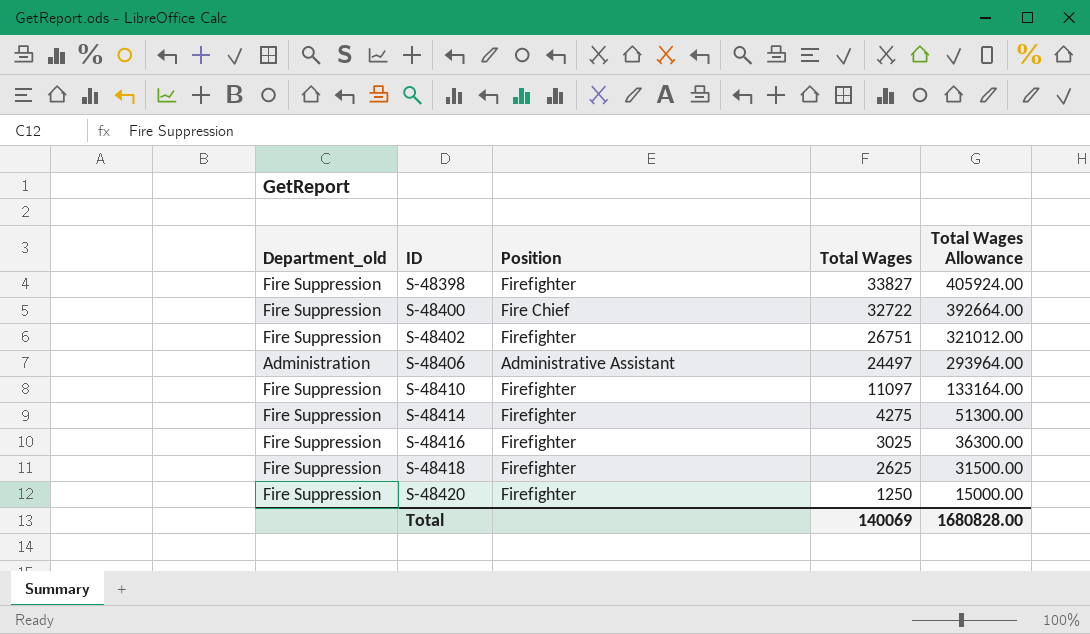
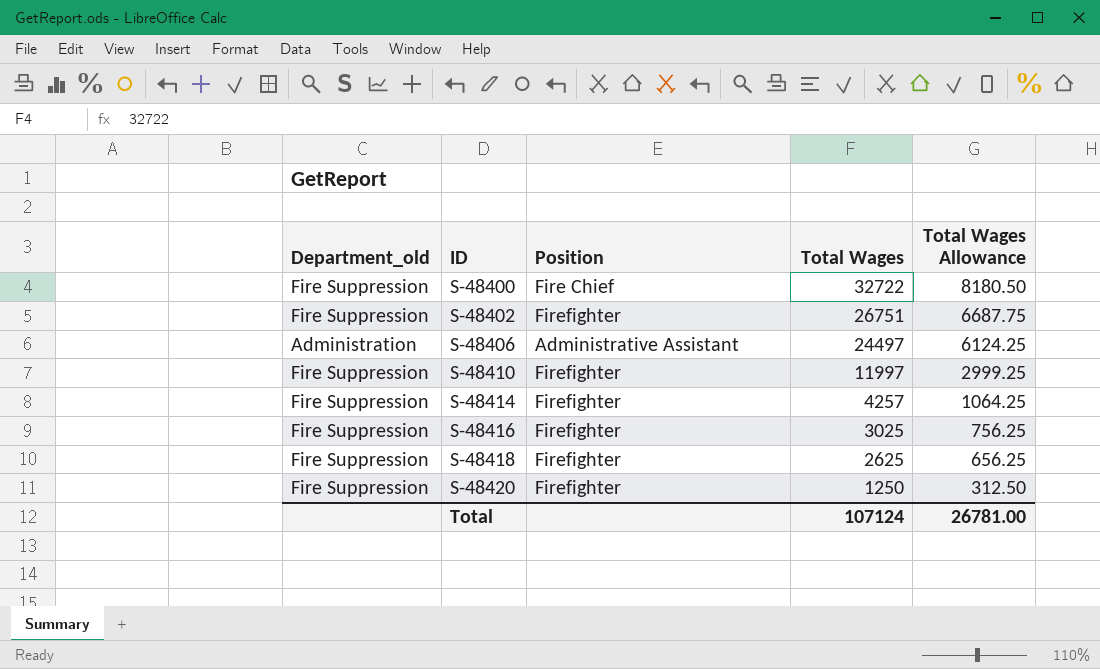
column Total Wages Allowance | formula: [Total Wages] * 12 -> [Total Wages] * 0.25
row S-48398: Fire Suppression | Firefighter | 33827 | 405924.00 -> none
S-48410 | Total Wages: 11097 -> 11997
S-48414 | Total Wages: 4275 -> 4257
Total | Total Wages: 140069 -> 107124
Total | Total Wages Allowance: 1680828.00 -> 26781.00

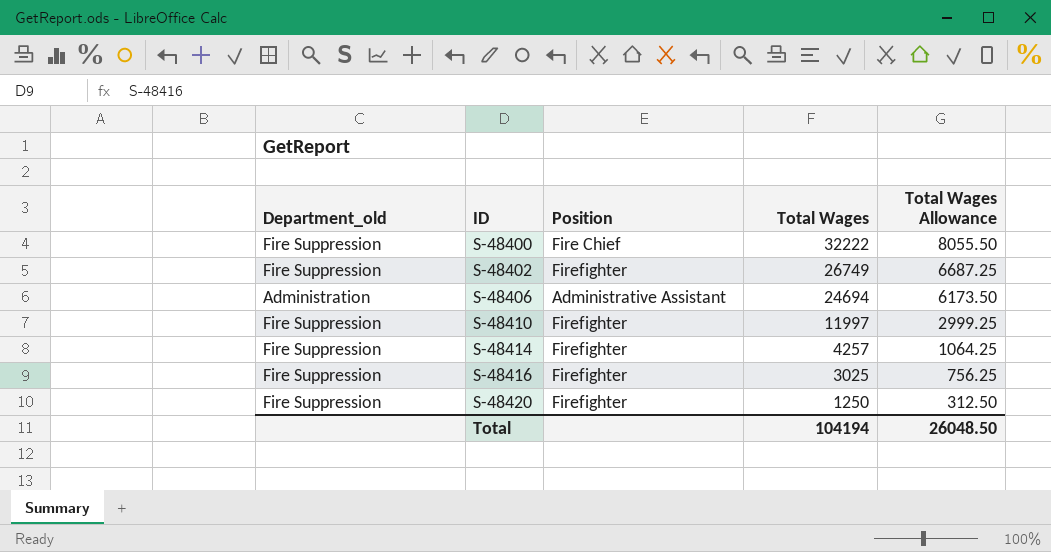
row S-48418: Fire Suppression | Firefighter | 2625 | 656.25 -> none
S-48400 | Total Wages: 32722 -> 32222
S-48400 | Total Wages Allowance: 8180.50 -> 8055.50
S-48402 | Total Wages: 26751 -> 26749
S-48402 | Total Wages Allowance: 6687.75 -> 6687.25
S-48406 | Total Wages: 24497 -> 24694
S-48406 | Total Wages Allowance: 6124.25 -> 6173.50
Total | Total Wages: 107124 -> 104194
Total | Total Wages Allowance: 26781.00 -> 26048.50

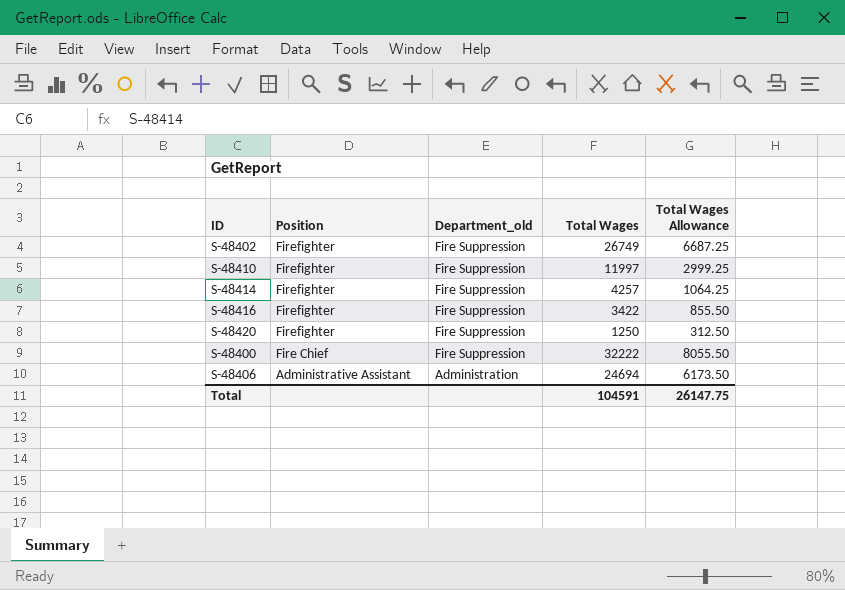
row order: ID ascending -> Position descending
column Department_old | position: 1 -> 3
S-48416 | Total Wages: 3025 -> 3422
S-48416 | Total Wages Allowance: 756.25 -> 855.50
Total | Total Wages: 104194 -> 104591
Total | Total Wages Allowance: 26048.50 -> 26147.75

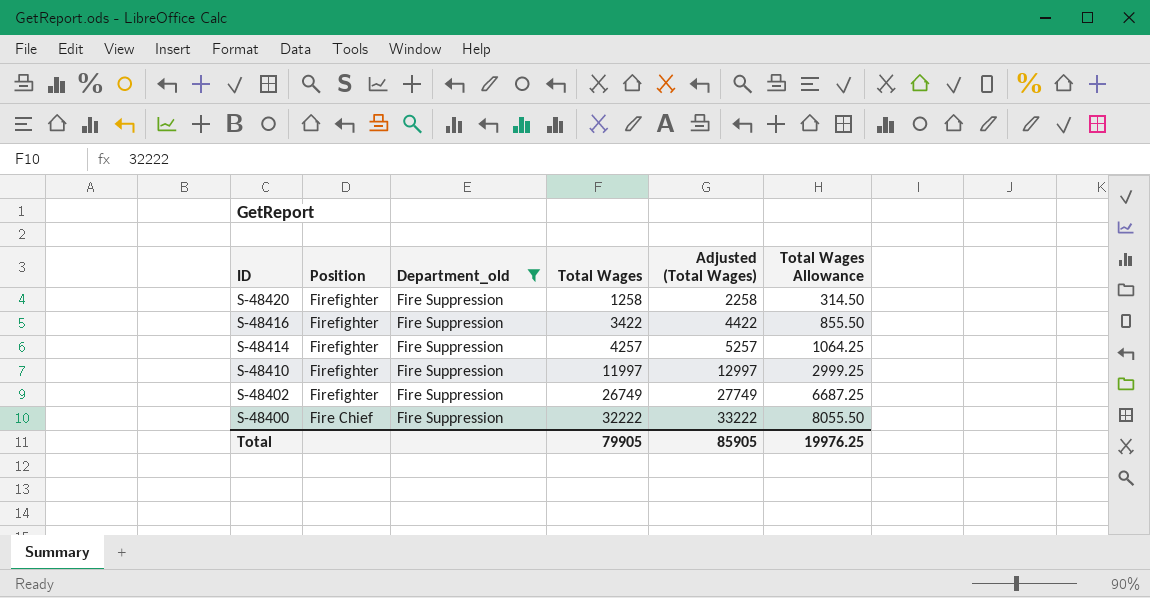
filter: none -> Department_old = Fire Suppression
row order: Position descending -> ID descending
column Adjusted (Total Wages) | formula: none -> [Total Wages] + 1000
S-48420 | Total Wages: 1250 -> 1258
S-48420 | Total Wages Allowance: 312.50 -> 314.50
Total | Total Wages: 104591 -> 79905
Total | Total Wages Allowance: 26147.75 -> 19976.25

